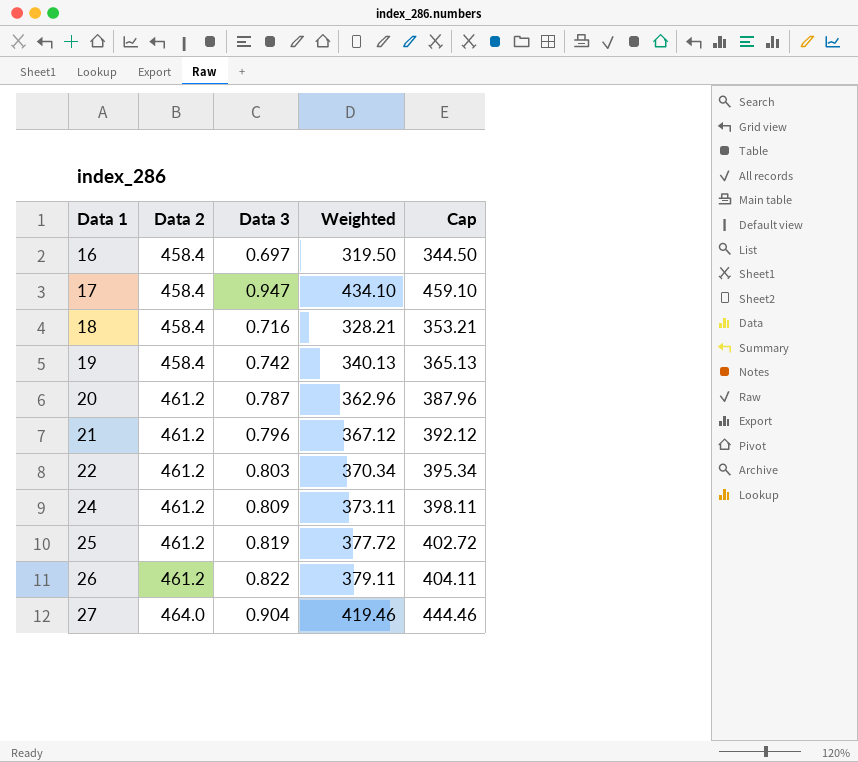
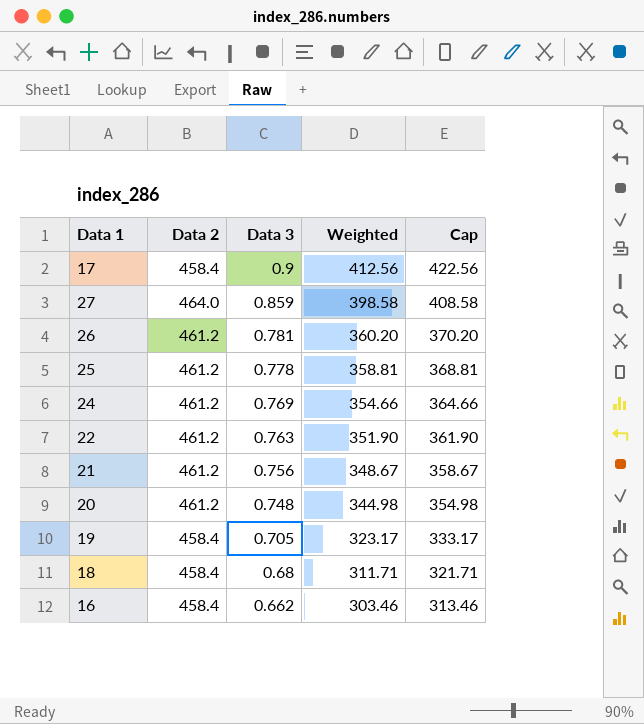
row order: Data 1 ascending -> Data 3 descending
column Cap | formula: [Weighted] + 25 -> [Weighted] + 10
17 | Data 3: 0.947 -> 0.9
17 | Weighted: 434.10 -> 412.56
27 | Data 3: 0.904 -> 0.859
27 | Weighted: 419.46 -> 398.58
26 | Data 3: 0.822 -> 0.781
26 | Weighted: 379.11 -> 360.20
25 | Data 3: 0.819 -> 0.778
25 | Weighted: 377.72 -> 358.81
24 | Data 3: 0.809 -> 0.769
24 | Weighted: 373.11 -> 354.66
22 | Data 3: 0.803 -> 0.763
22 | Weighted: 370.34 -> 351.90
21 | Data 3: 0.796 -> 0.756
21 | Weighted: 367.12 -> 348.67
20 | Data 3: 0.787 -> 0.748
20 | Weighted: 362.96 -> 344.98
19 | Data 3: 0.742 -> 0.705
19 | Weighted: 340.13 -> 323.17
18 | Data 3: 0.716 -> 0.68
18 | Weighted: 328.21 -> 311.71
16 | Data 3: 0.697 -> 0.662
16 | Weighted: 319.50 -> 303.46

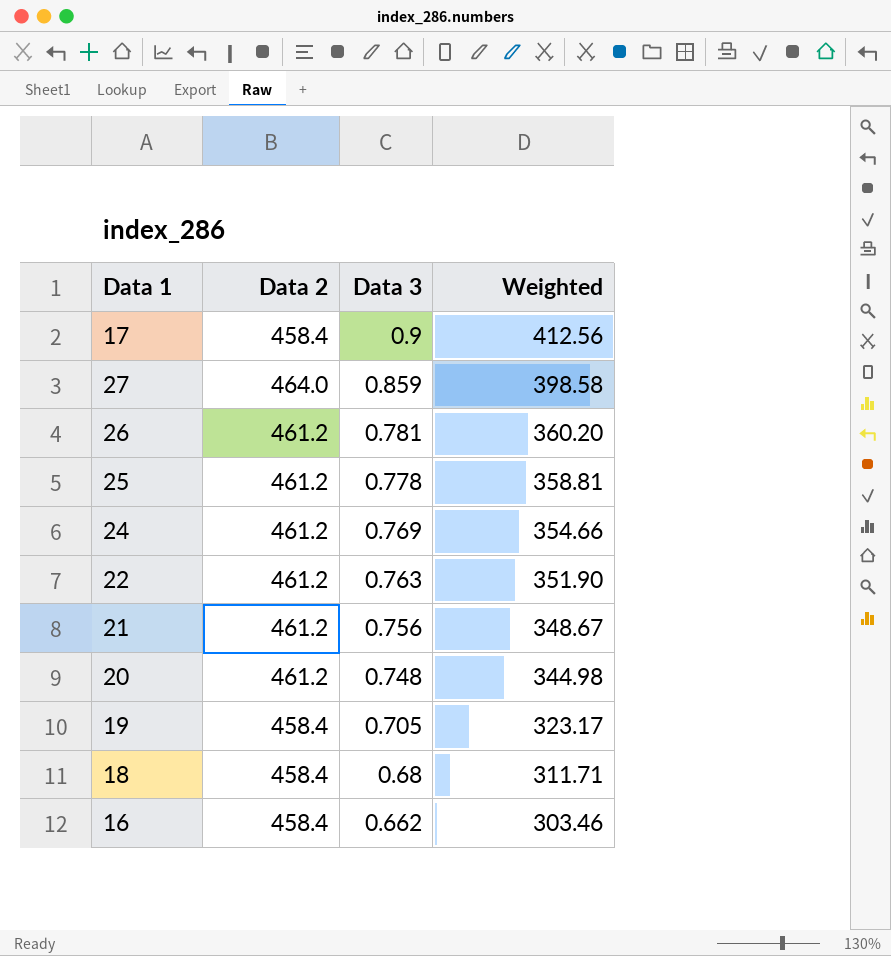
column Cap | formula: [Weighted] + 10 -> none

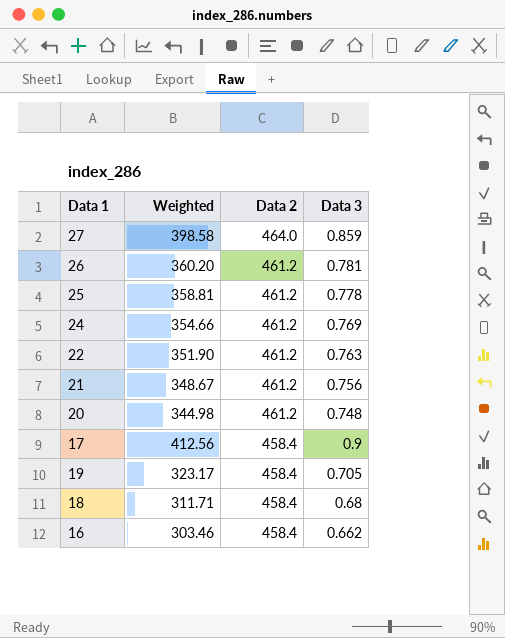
row order: Data 3 descending -> Data 2 descending
column Weighted | position: 4 -> 2

